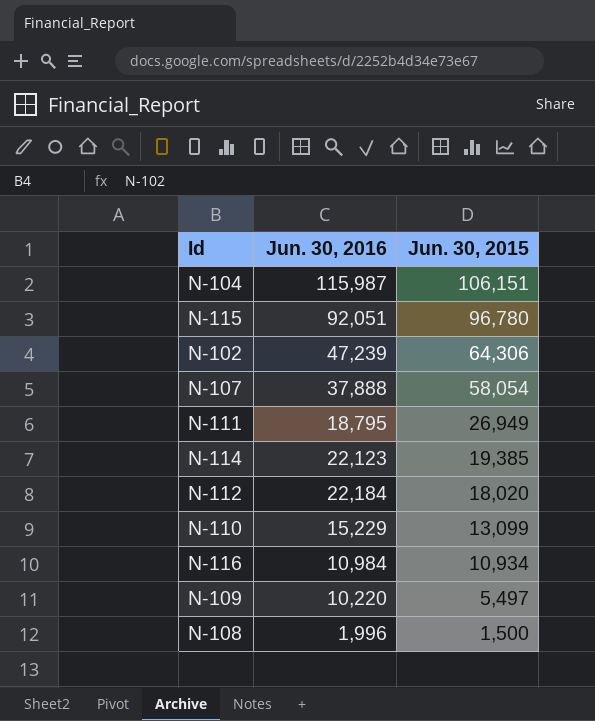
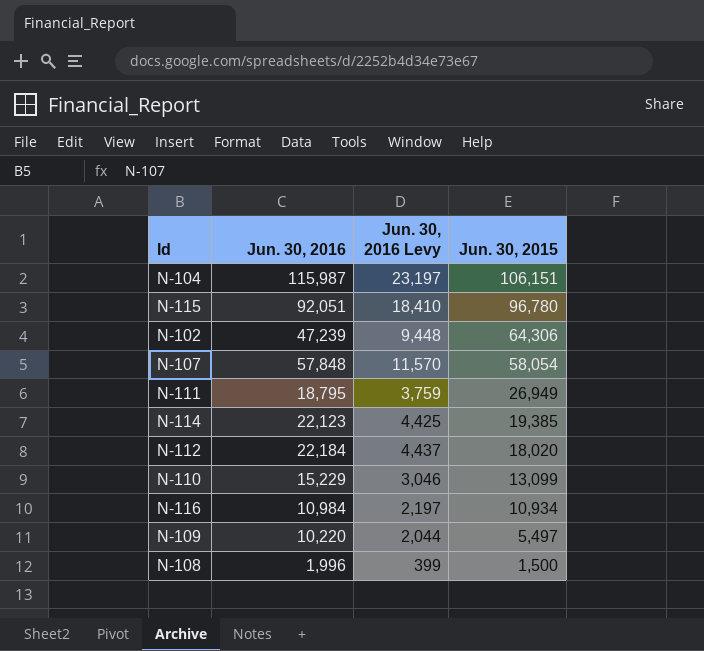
column Jun. 30, 2016 Levy | formula: none -> [Jun. 30, 2016] * 0.2
N-107 | Jun. 30, 2016: 37,888 -> 57,848

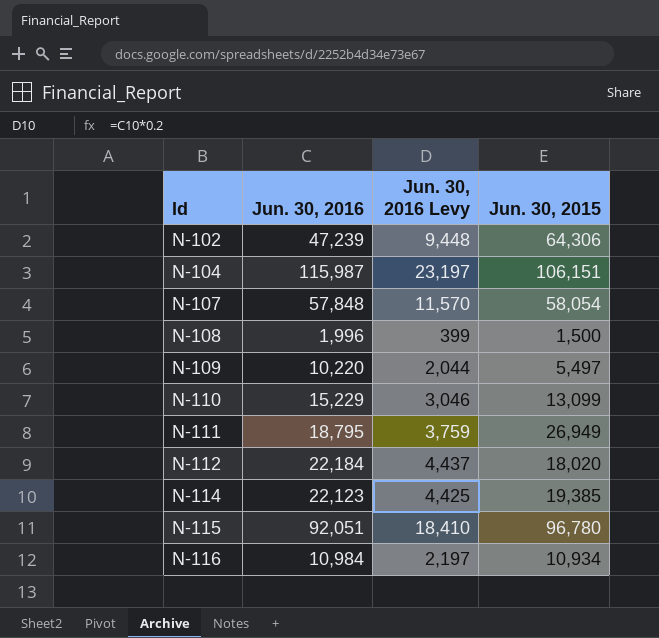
row order: Jun. 30, 2015 descending -> Id ascending

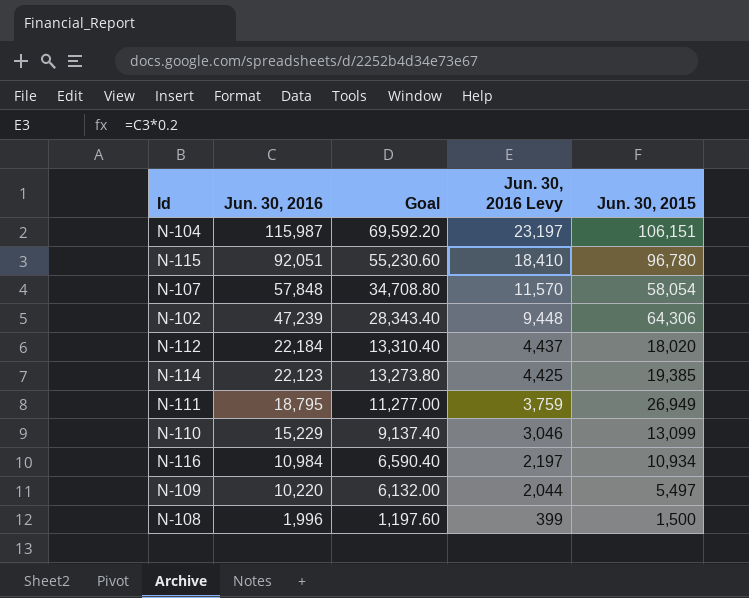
row order: Id ascending -> Jun. 30, 2016 descending
column Goal | formula: none -> [Jun. 30, 2016] * 0.6

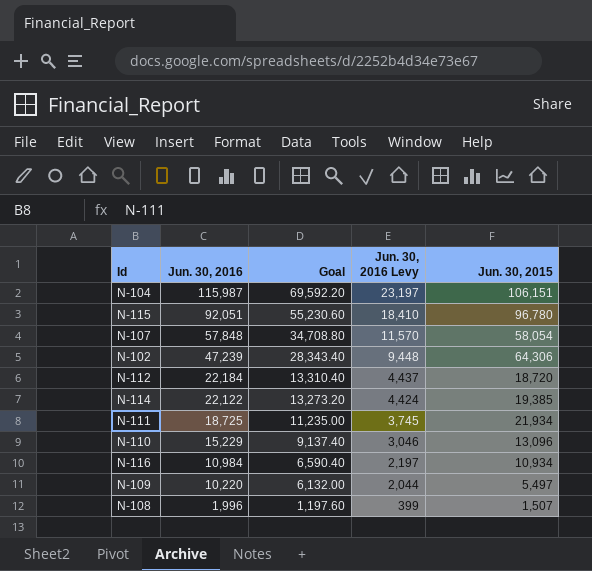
N-112 | Jun. 30, 2015: 18,020 -> 18,720
N-114 | Jun. 30, 2016: 22,123 -> 22,122
N-114 | Goal: 13,273.80 -> 13,273.20
N-114 | Jun. 30, 2016 Levy: 4,425 -> 4,424
N-111 | Jun. 30, 2016: 18,795 -> 18,725
N-111 | Goal: 11,277.00 -> 11,235.00
N-111 | Jun. 30, 2016 Levy: 3,759 -> 3,745
N-111 | Jun. 30, 2015: 26,949 -> 21,934
N-110 | Jun. 30, 2015: 13,099 -> 13,096
N-108 | Jun. 30, 2015: 1,500 -> 1,507

